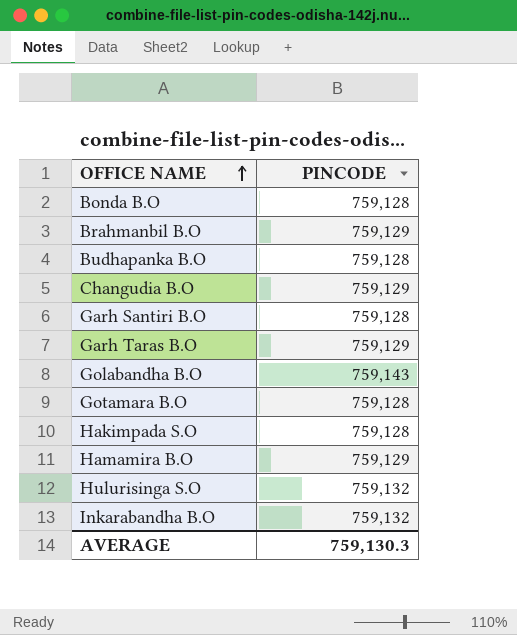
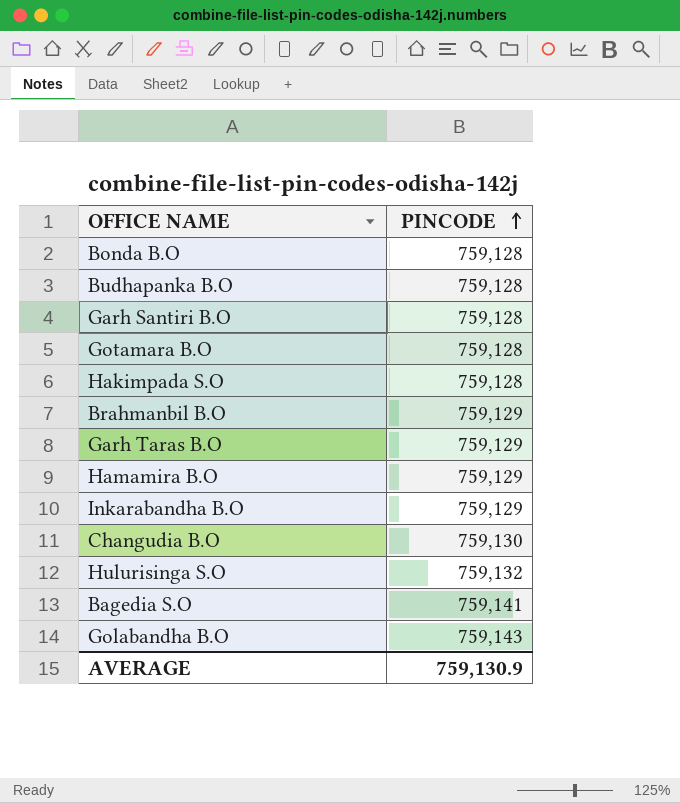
row order: OFFICE NAME ascending -> PINCODE ascending
Inkarabandha B.O | PINCODE: 759,132 -> 759,129
Changudia B.O | PINCODE: 759,129 -> 759,130
row Bagedia S.O: none -> 759,141
AVERAGE | PINCODE: 759,130.3 -> 759,130.9

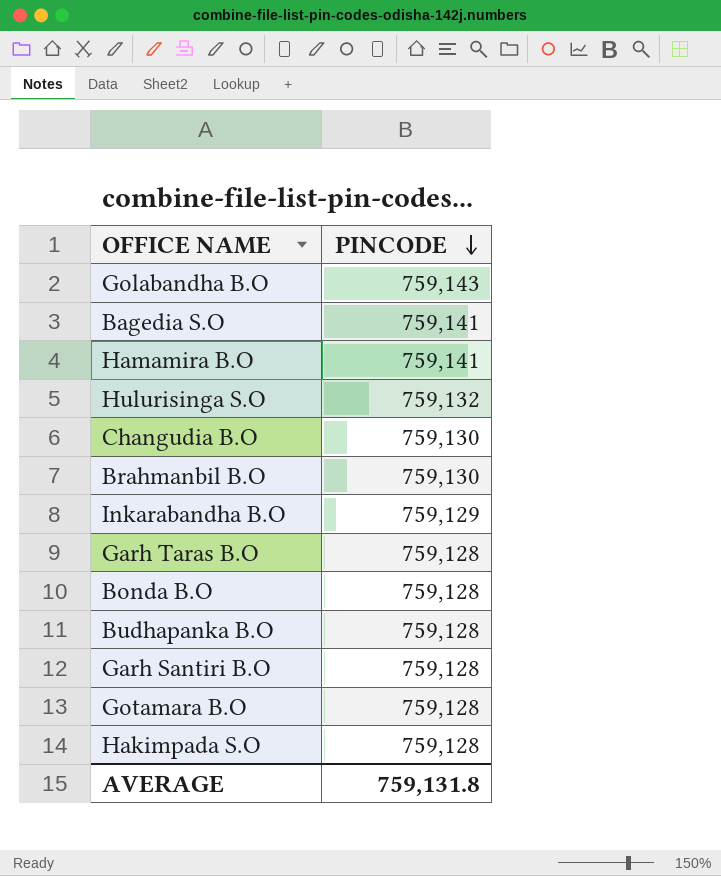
row order: PINCODE ascending -> PINCODE descending
Hamamira B.O | PINCODE: 759,129 -> 759,141
Brahmanbil B.O | PINCODE: 759,129 -> 759,130
Garh Taras B.O | PINCODE: 759,129 -> 759,128
AVERAGE | PINCODE: 759,130.9 -> 759,131.8

